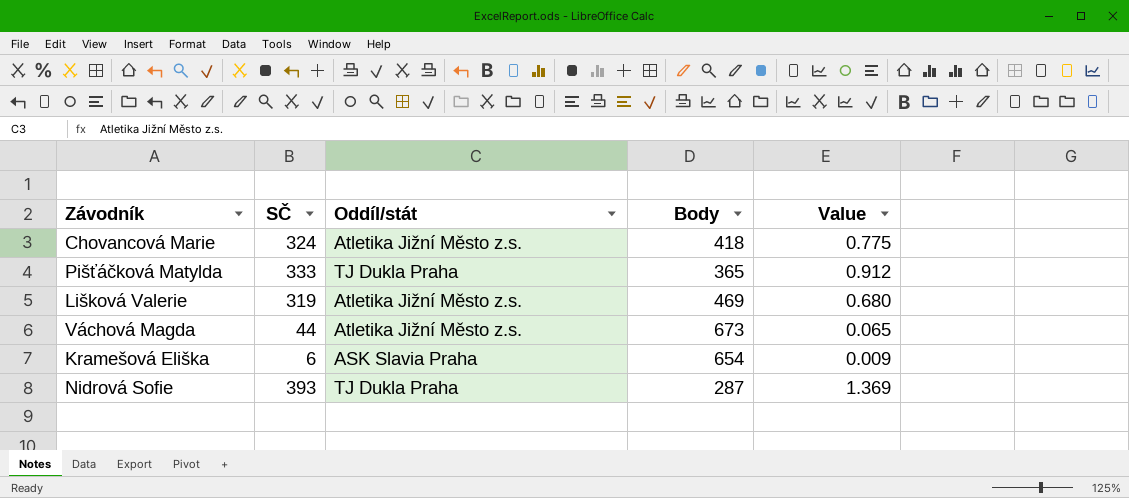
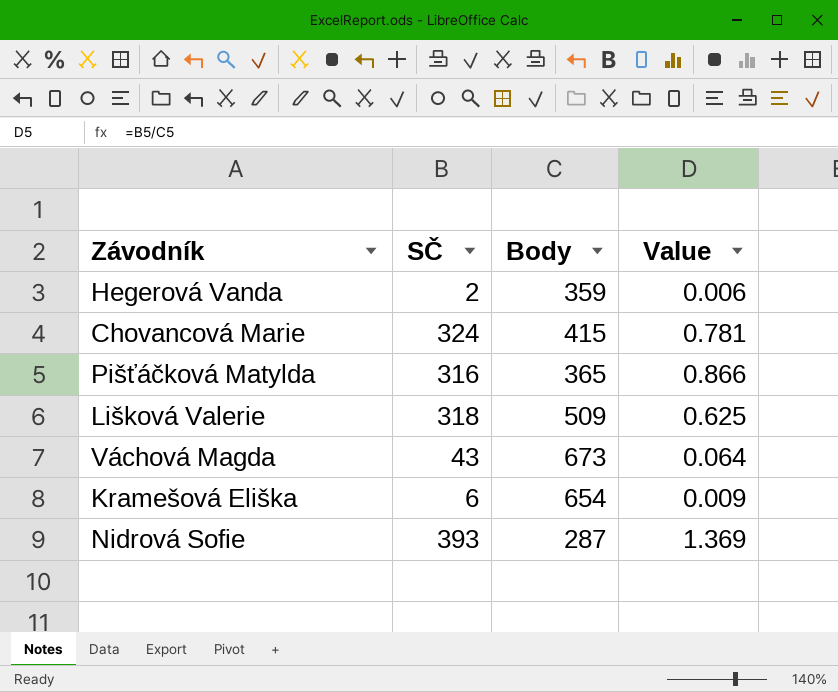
column Oddíl/stát | position: 3 -> none
row Hegerová Vanda: none -> 2 | 359 | 0.006
Chovancová Marie | Body: 418 -> 415
Chovancová Marie | Value: 0.775 -> 0.781
Pišťáčková Matylda | SČ: 333 -> 316
Pišťáčková Matylda | Value: 0.912 -> 0.866
Lišková Valerie | SČ: 319 -> 318
Lišková Valerie | Body: 469 -> 509
Lišková Valerie | Value: 0.680 -> 0.625
Váchová Magda | SČ: 44 -> 43
Váchová Magda | Value: 0.065 -> 0.064

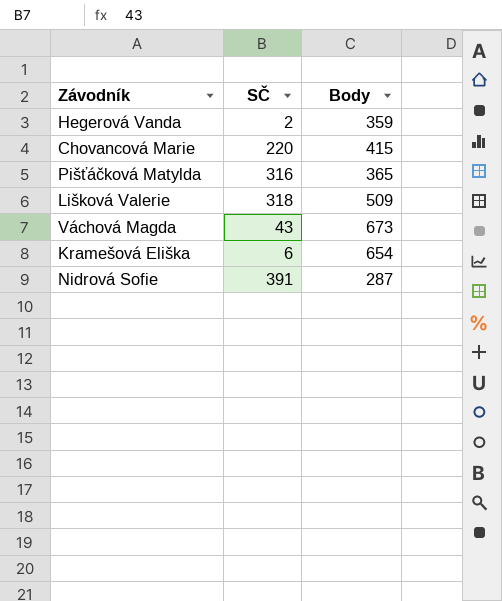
column Value | formula: [SČ] / [Body] -> none
Chovancová Marie | SČ: 324 -> 220
Nidrová Sofie | SČ: 393 -> 391

